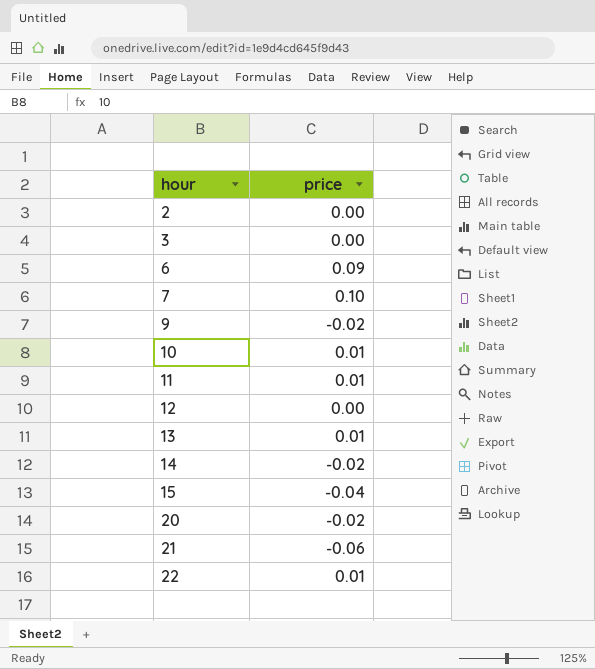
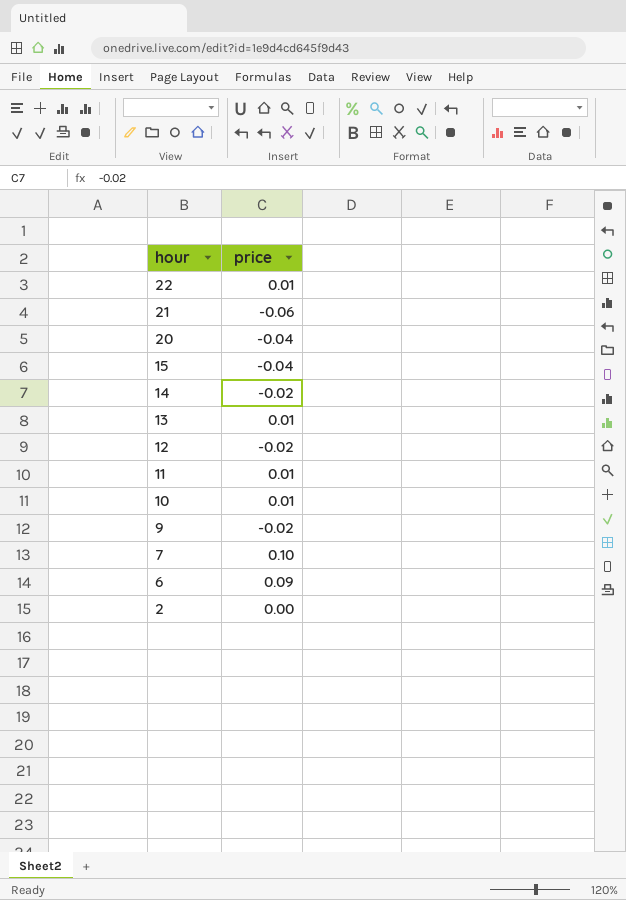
row order: hour ascending -> hour descending
row 3: 0.00 -> none
20 | price: -0.02 -> -0.04
12 | price: 0.00 -> -0.02

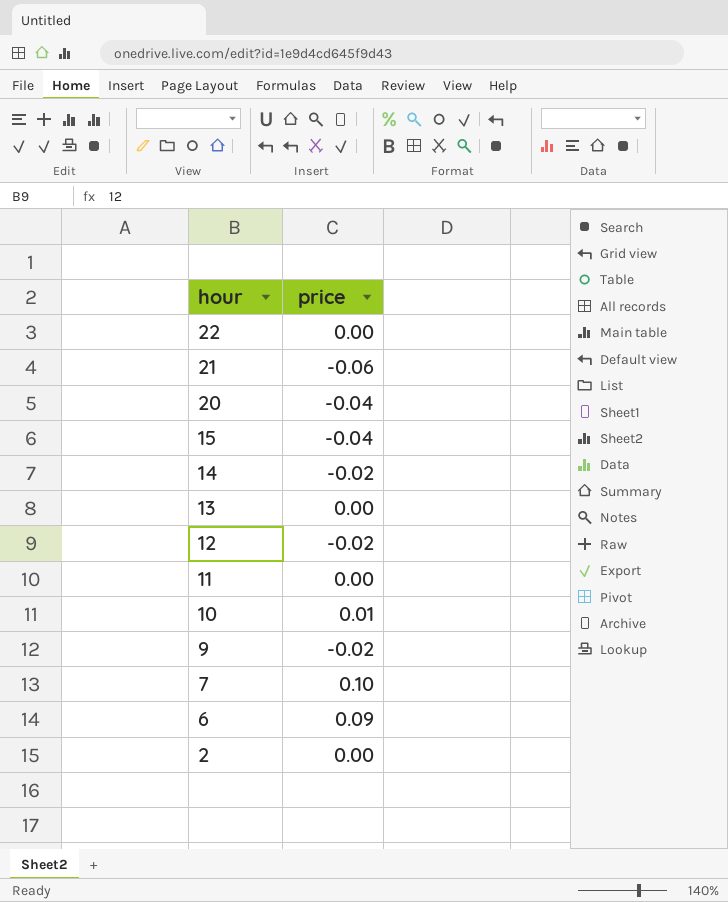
22 | price: 0.01 -> 0.00
13 | price: 0.01 -> 0.00
11 | price: 0.01 -> 0.00

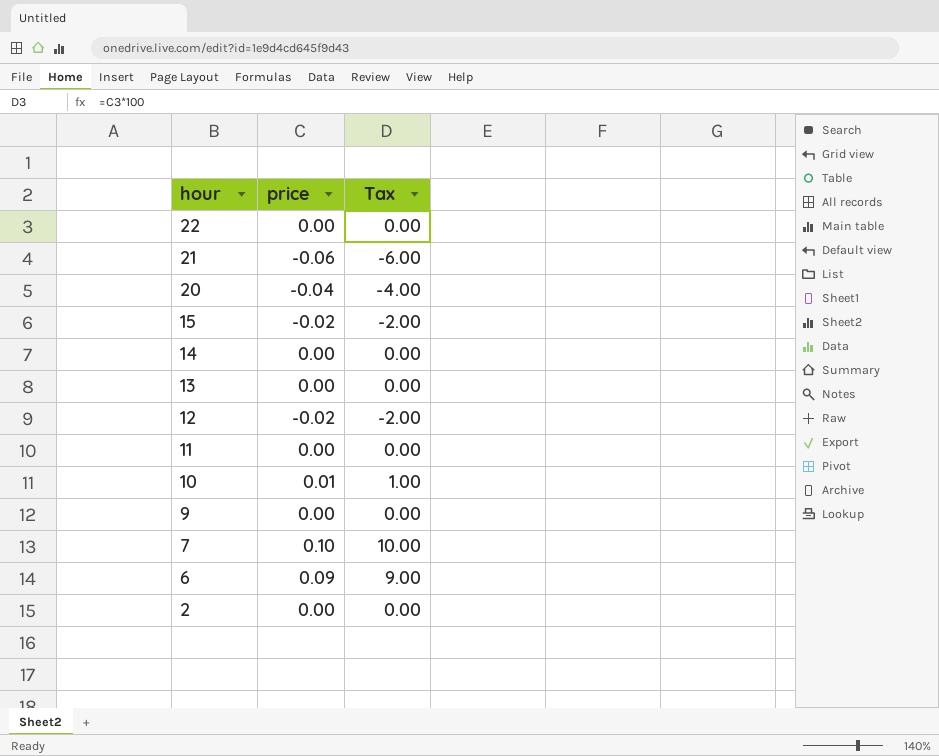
column Tax | formula: none -> [price] * 100
15 | price: -0.04 -> -0.02
14 | price: -0.02 -> 0.00
9 | price: -0.02 -> 0.00

